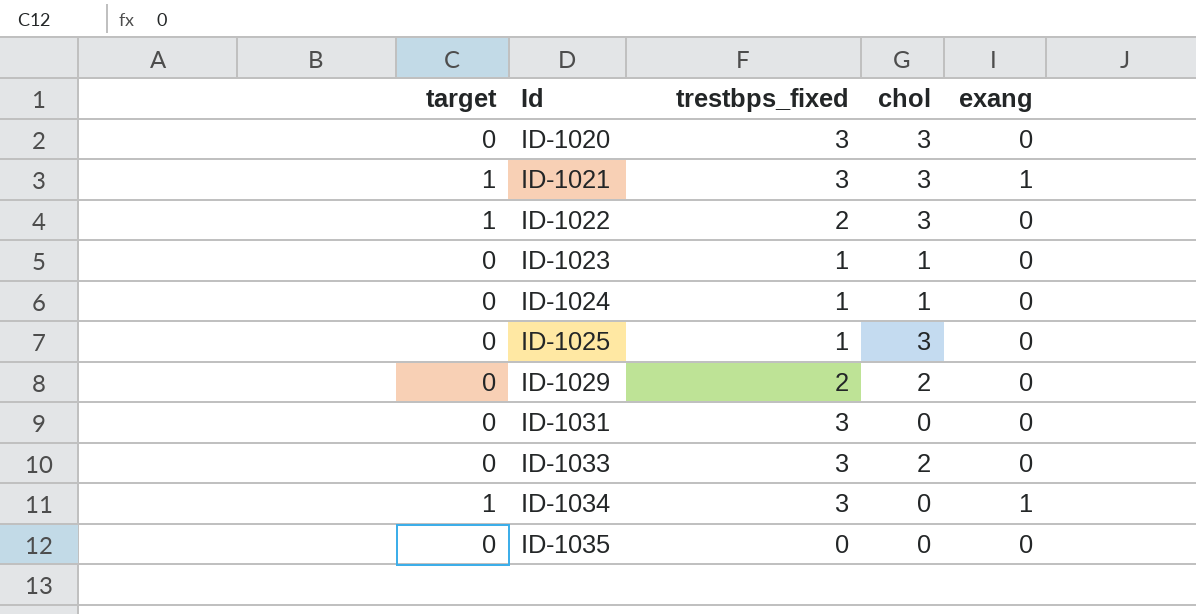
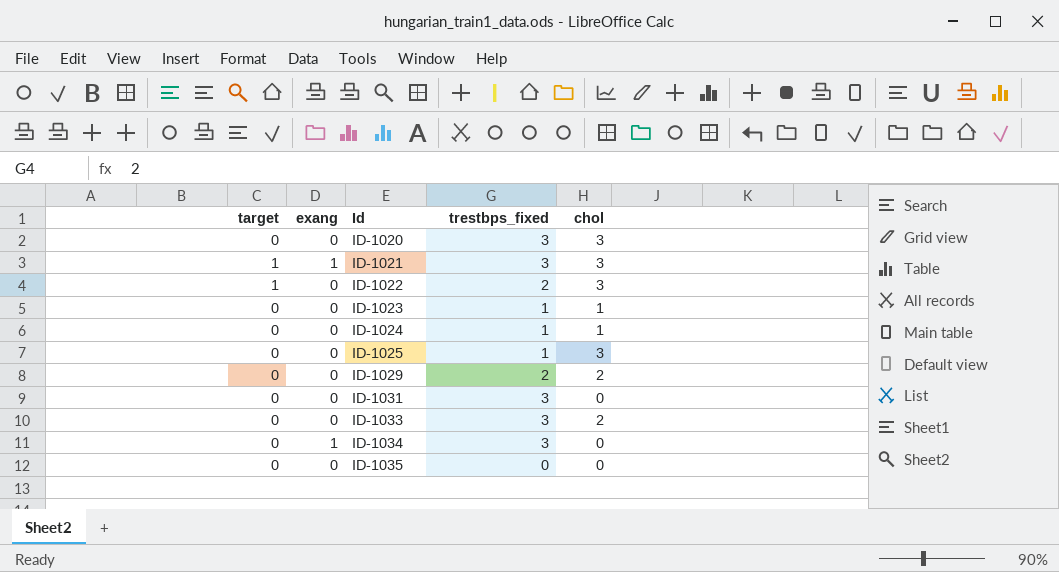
column exang | position: 5 -> 2
ID-1034 | target: 1 -> 0

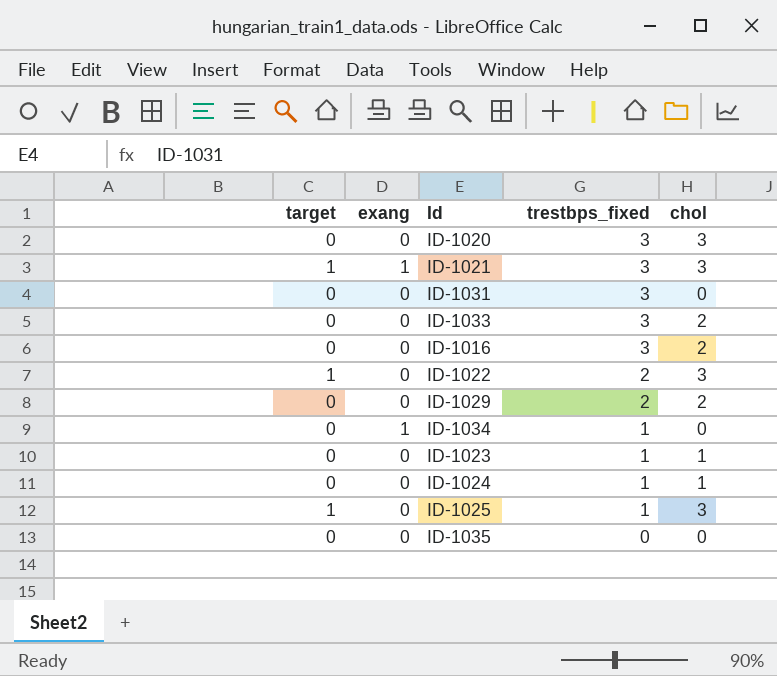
row order: Id ascending -> trestbps_fixed descending
row ID-1016: none -> 0 | 0 | 3 | 2
ID-1034 | trestbps_fixed: 3 -> 1
ID-1025 | target: 0 -> 1

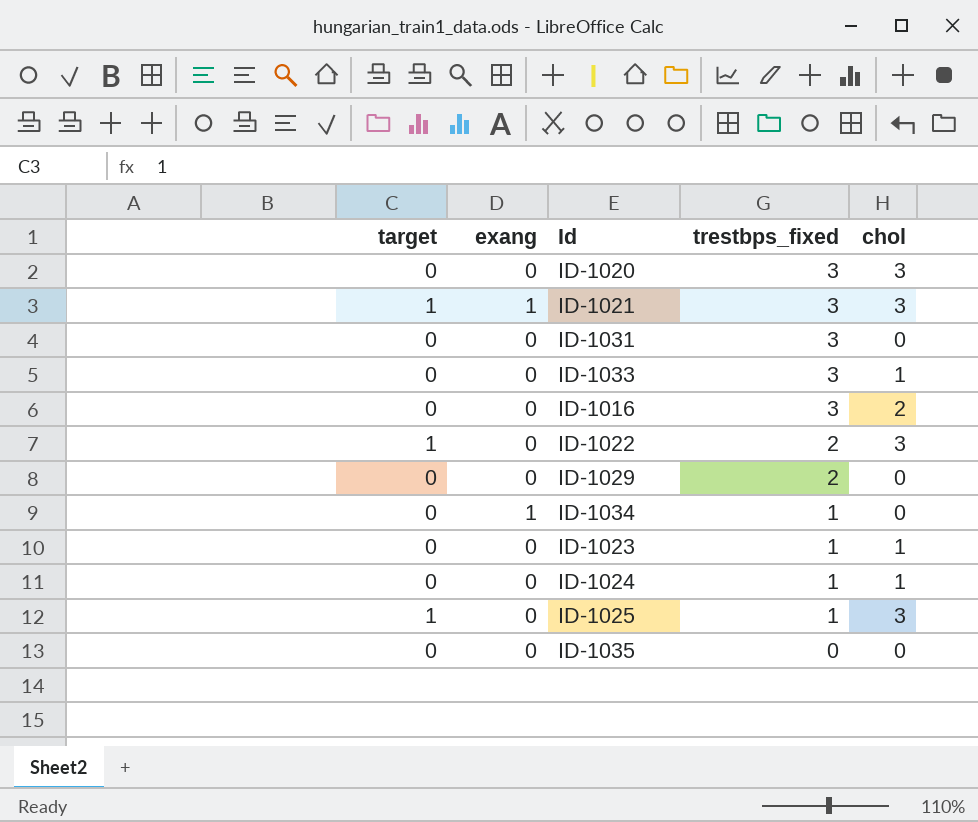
ID-1033 | chol: 2 -> 1
ID-1029 | chol: 2 -> 0

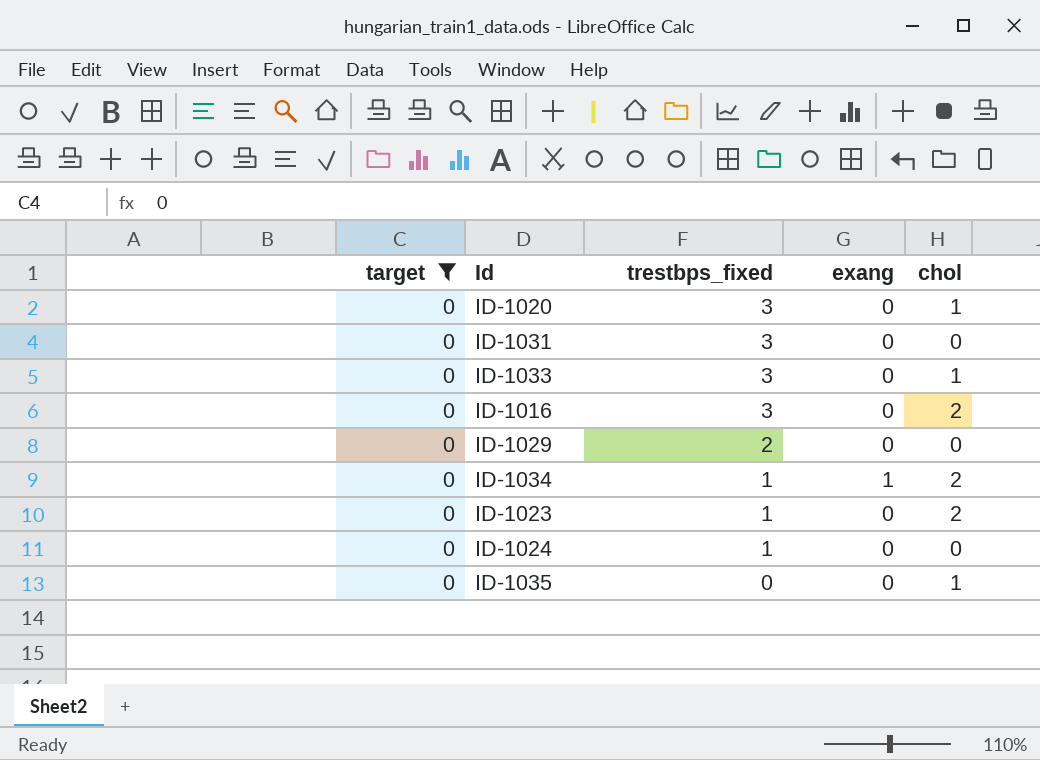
filter: none -> target = 0
column exang | position: 2 -> 4
ID-1020 | chol: 3 -> 1
ID-1034 | chol: 0 -> 2
ID-1023 | chol: 1 -> 2
ID-1024 | chol: 1 -> 0
ID-1035 | chol: 0 -> 1

